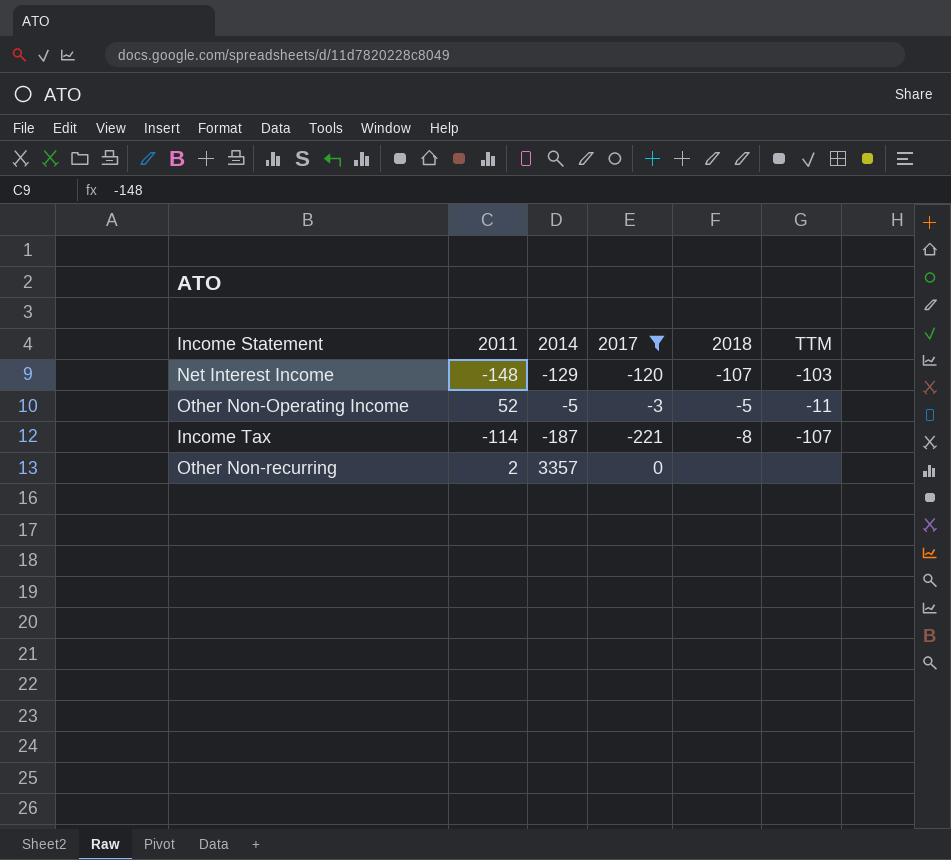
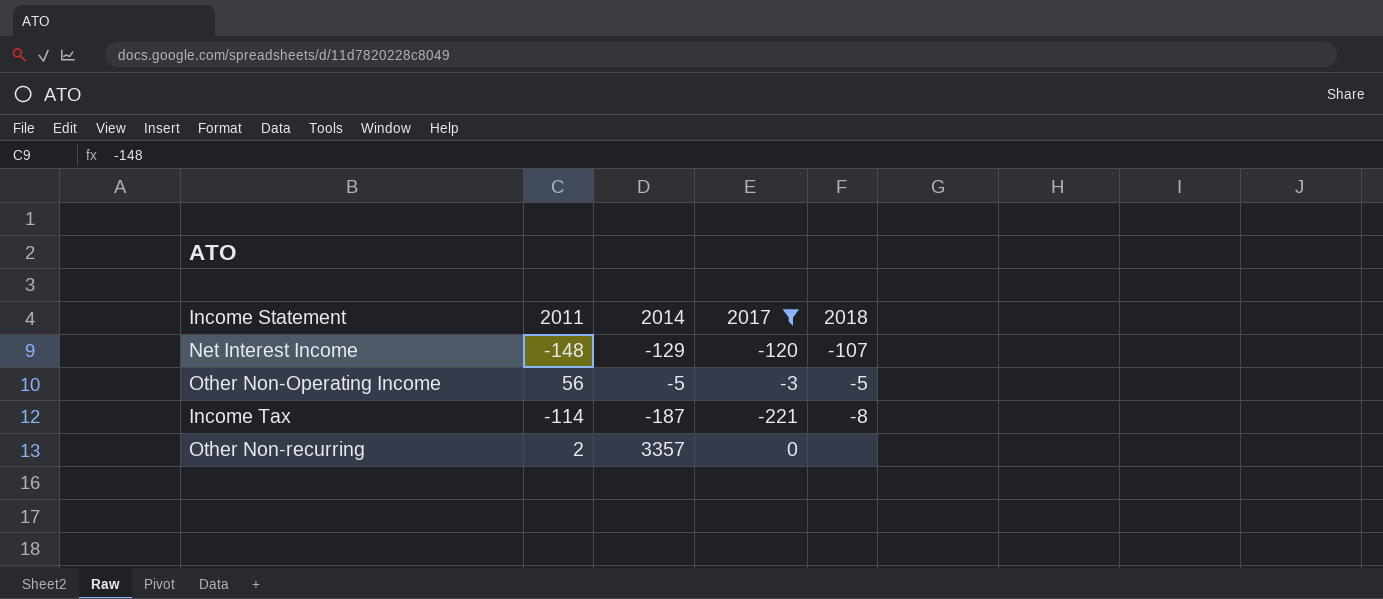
column TTM | position: 6 -> none
Other Non-Operating Income | 2011: 52 -> 56

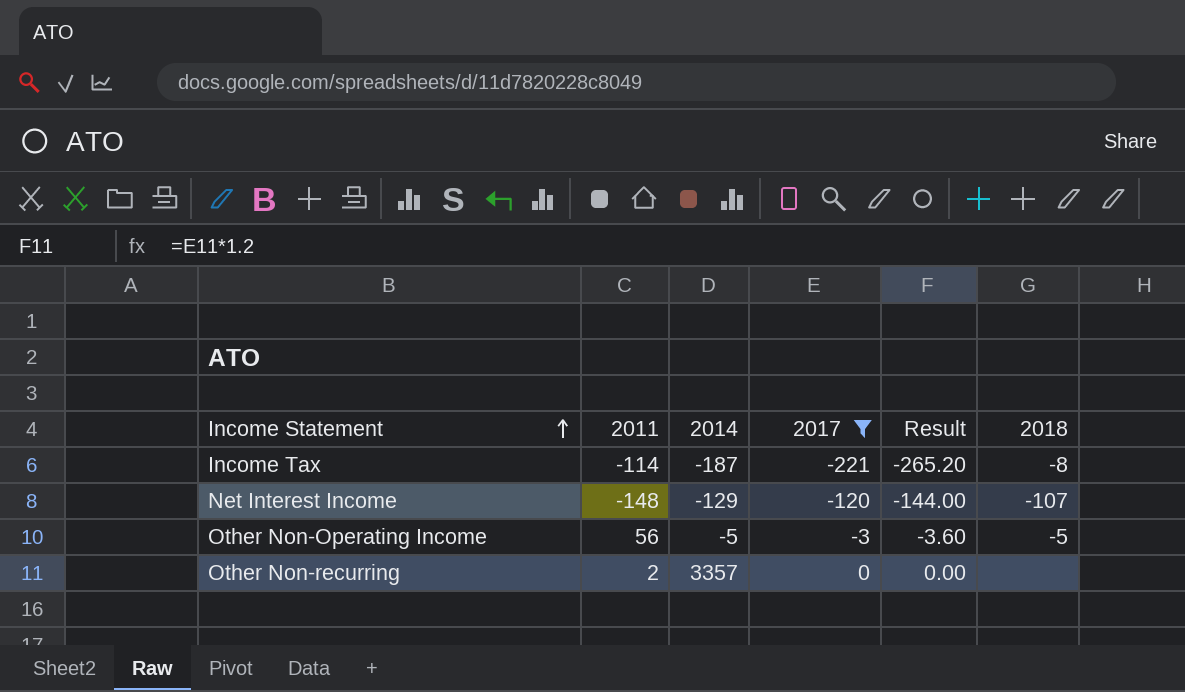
row order: none -> Income Statement ascending
column Result | formula: none -> [2017] * 1.2

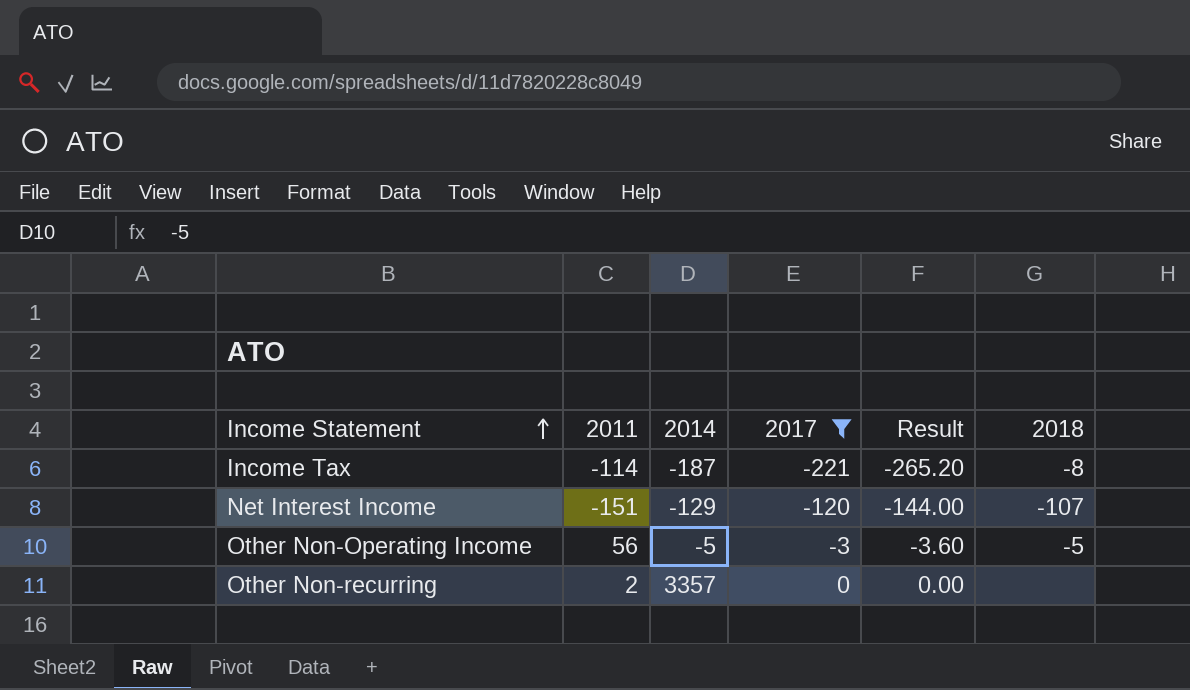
Net Interest Income | 2011: -148 -> -151

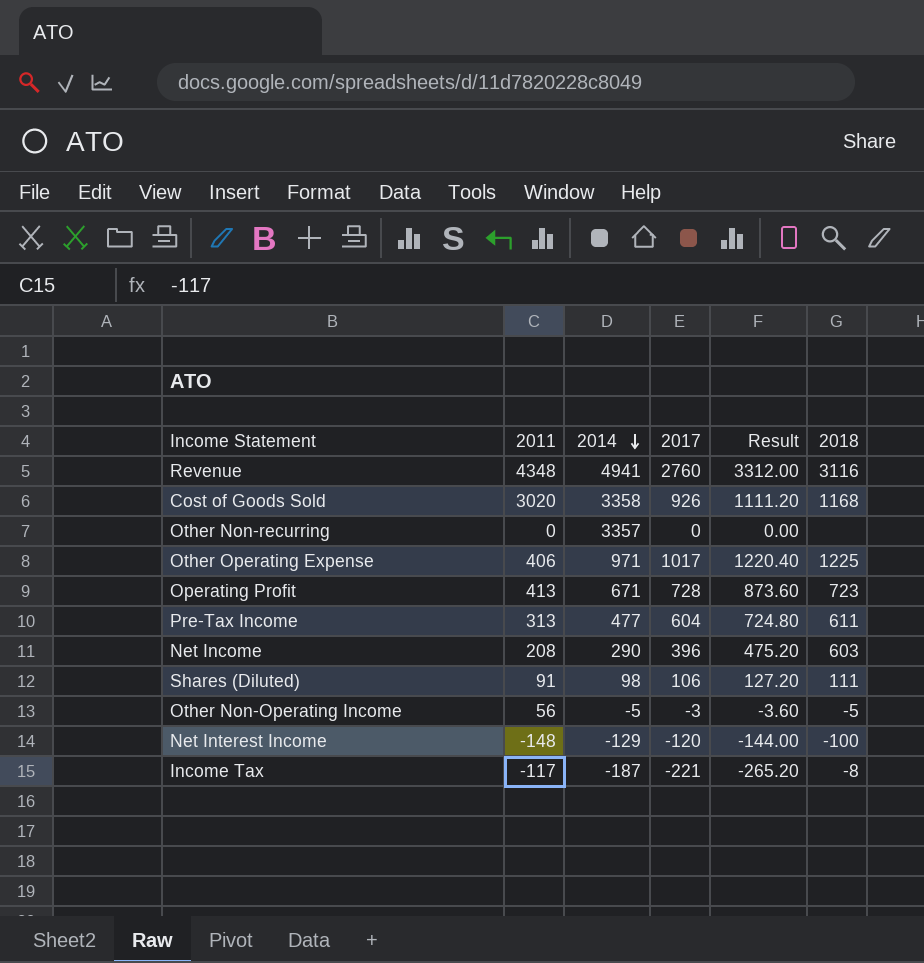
filter: 2017 <= 0 -> none
row order: Income Statement ascending -> 2014 descending
Other Non-recurring | 2011: 2 -> 0
Net Interest Income | 2011: -151 -> -148
Net Interest Income | 2018: -107 -> -100
Income Tax | 2011: -114 -> -117

